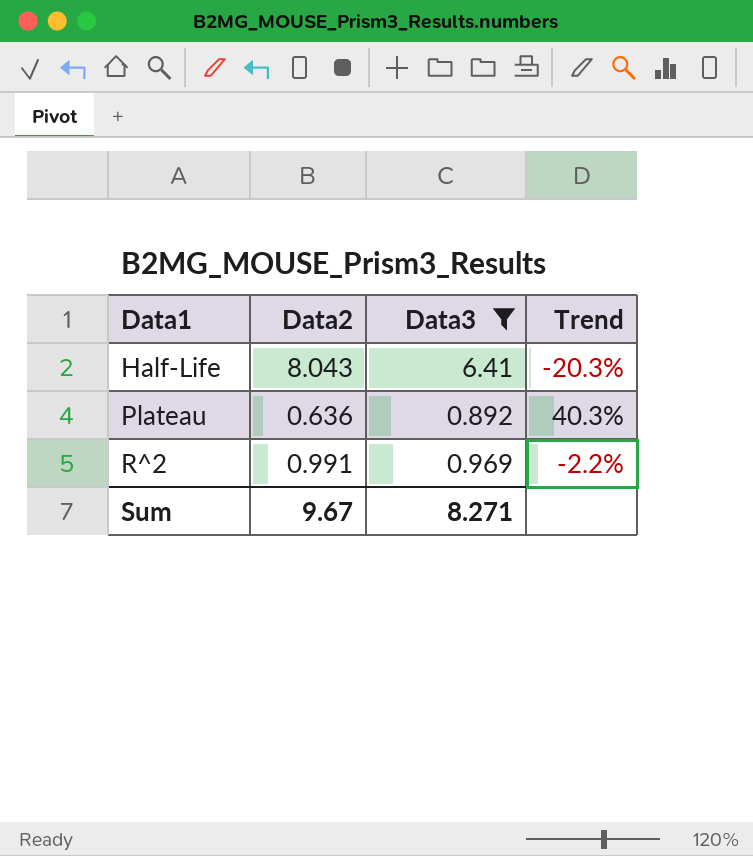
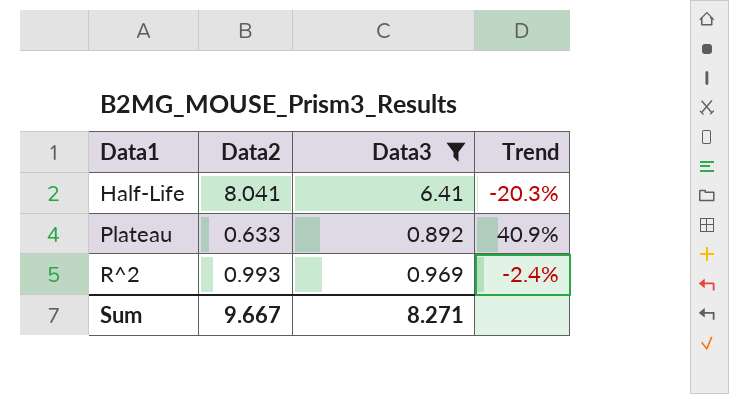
Half-Life | Data2: 8.043 -> 8.041
Plateau | Data2: 0.636 -> 0.633
Plateau | Trend: 40.3% -> 40.9%
R^2 | Data2: 0.991 -> 0.993
R^2 | Trend: -2.2% -> -2.4%
Sum | Data2: 9.67 -> 9.667

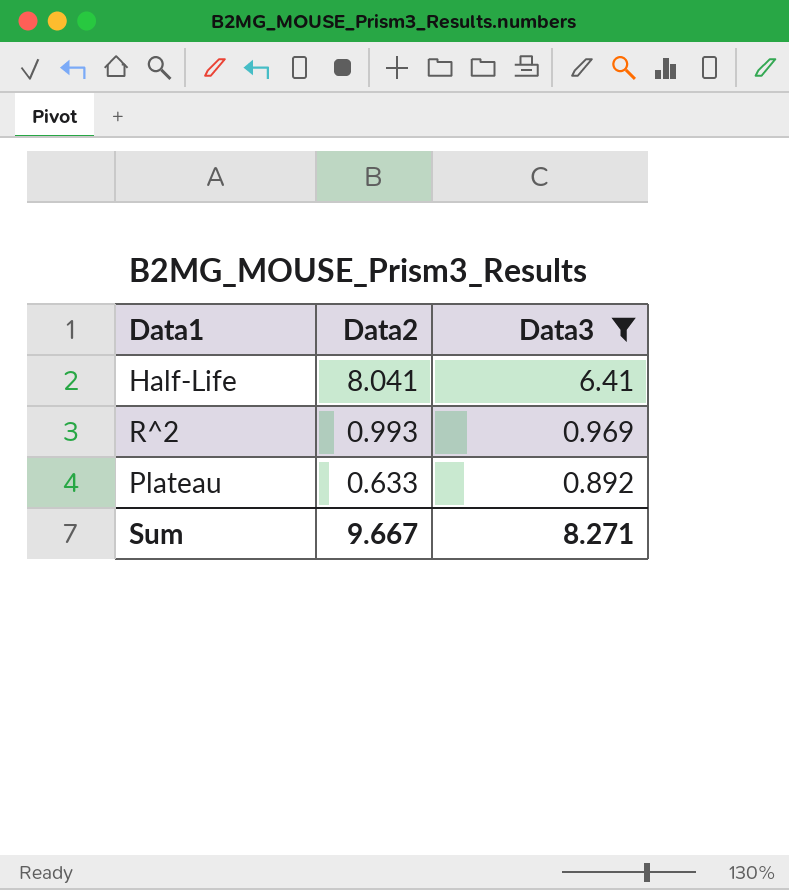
row order: Data1 ascending -> Data2 descending
column Trend | formula: ([Data3] - [Data2]) / [Data2] -> none

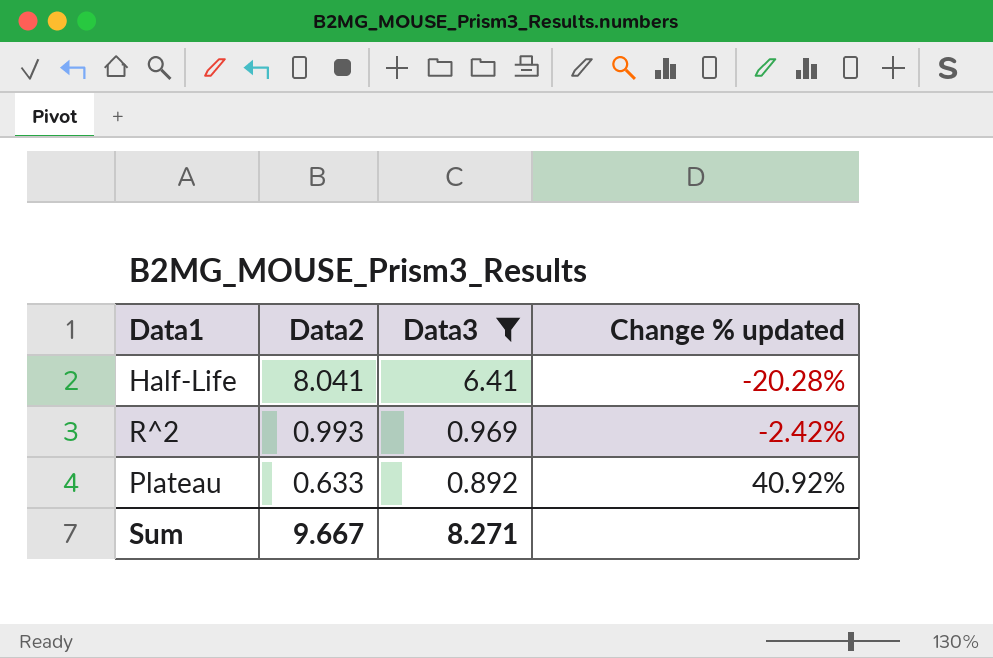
column Change % updated | formula: none -> ([Data3] - [Data2]) / [Data2]

